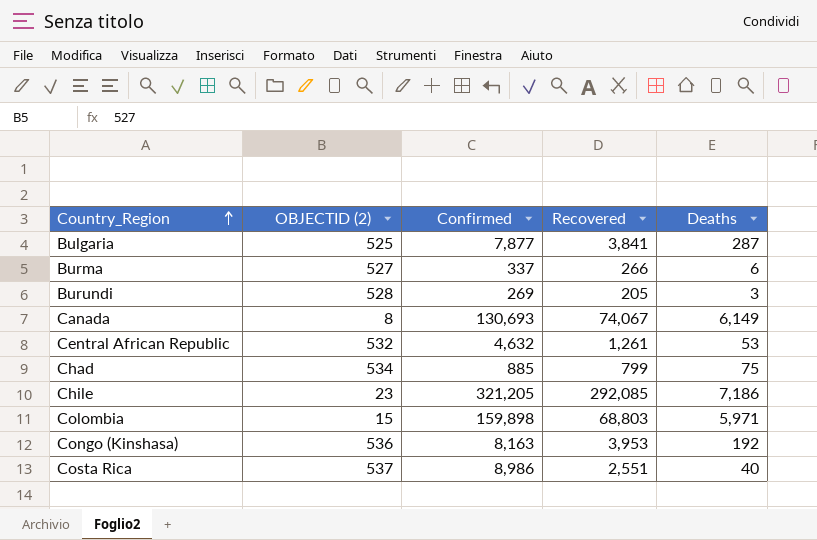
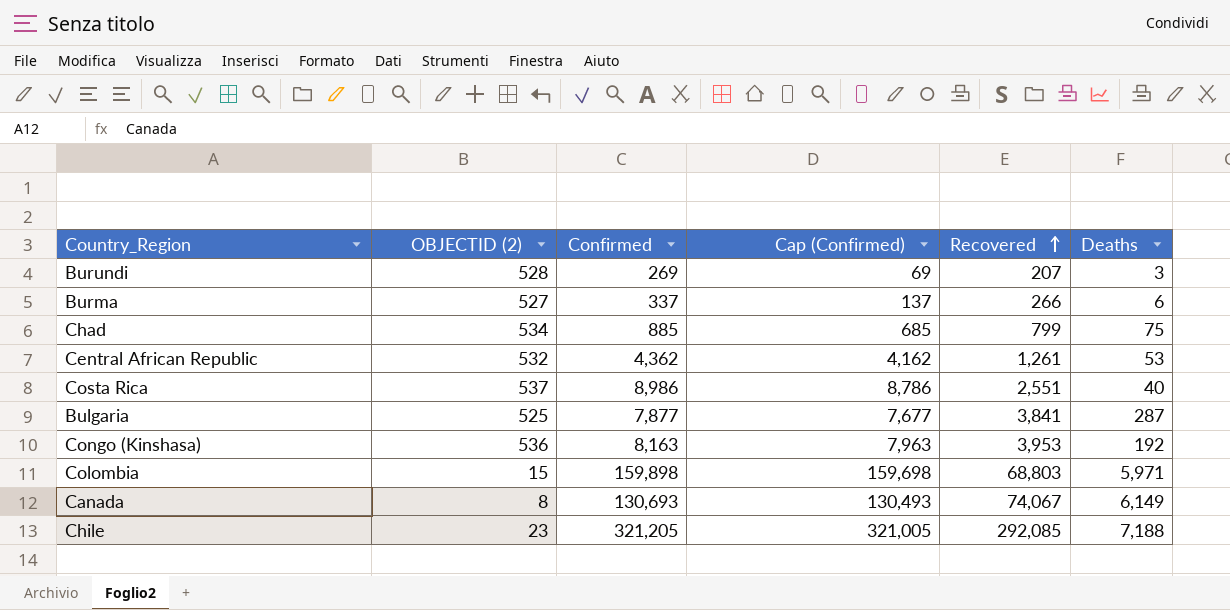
row order: Country_Region ascending -> Recovered ascending
column Cap (Confirmed) | formula: none -> [Confirmed] - 200
Burundi | Recovered: 205 -> 207
Central African Republic | Confirmed: 4,632 -> 4,362
Chile | Deaths: 7,186 -> 7,188

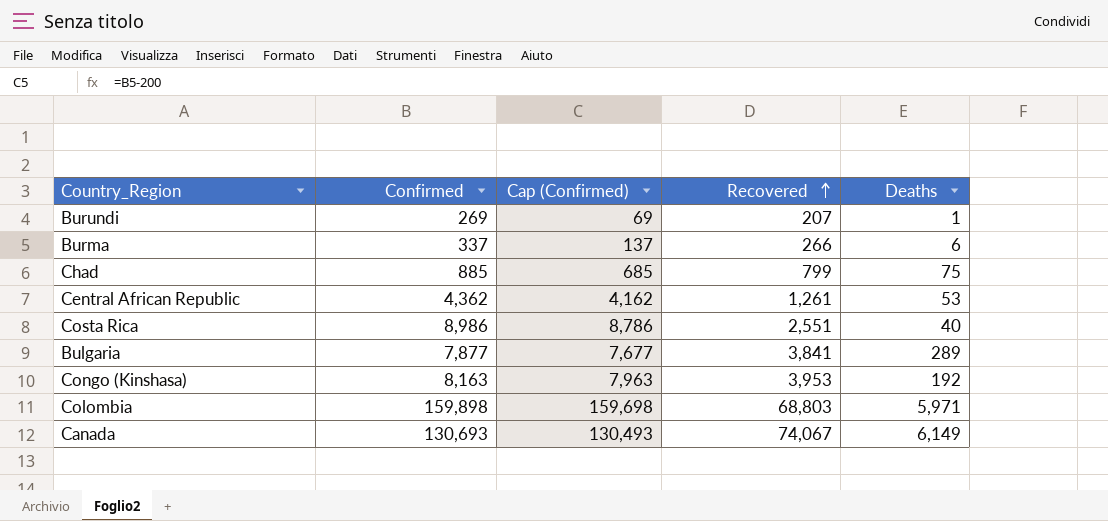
column OBJECTID (2) | position: 2 -> none
row Chile: 23 | 321,205 | 321,005 | 292,085 | 7,188 -> none
Burundi | Deaths: 3 -> 1
Bulgaria | Deaths: 287 -> 289

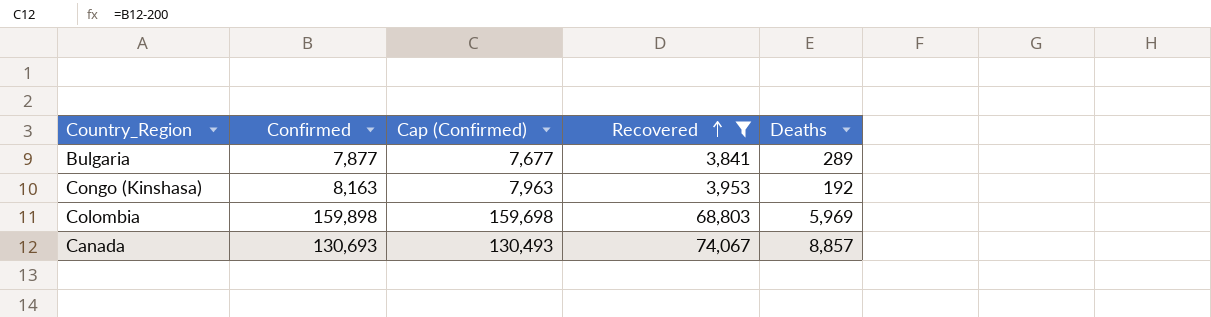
filter: none -> Recovered >= 3,841
Colombia | Deaths: 5,971 -> 5,969
Canada | Deaths: 6,149 -> 8,857

